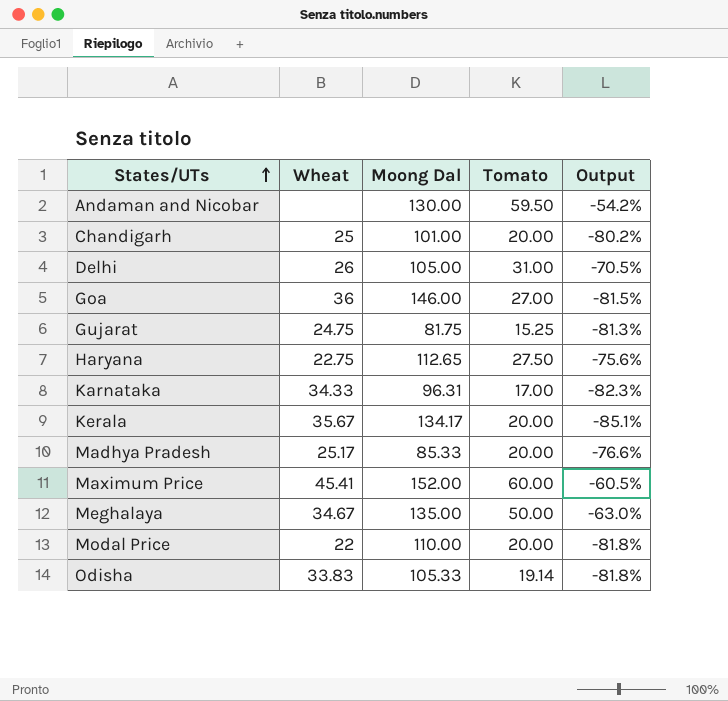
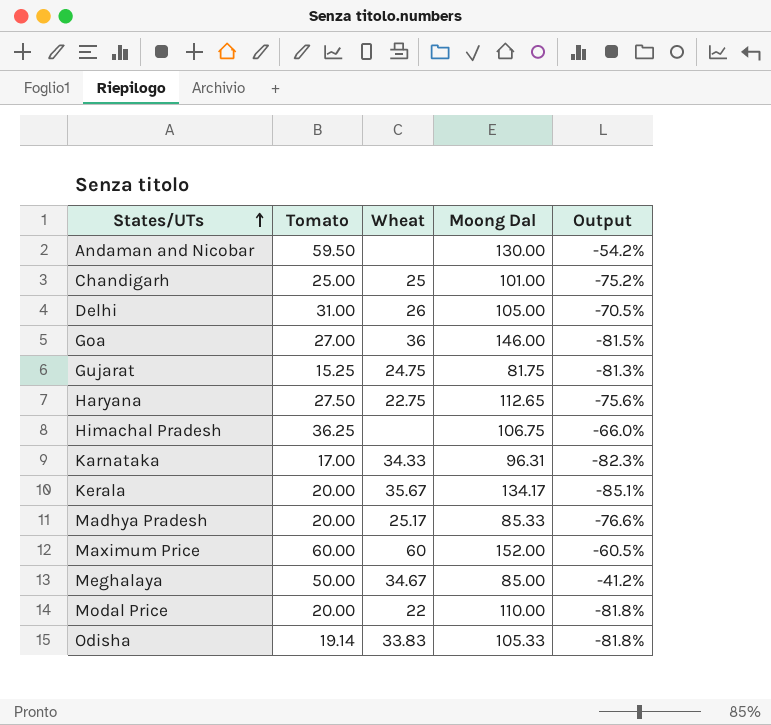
column Tomato | position: 4 -> 2
Chandigarh | Tomato: 20.00 -> 25.00
Chandigarh | Output: -80.2% -> -75.2%
row Himachal Pradesh: none -> 36.25 | none | 106.75 | -66.0%
Maximum Price | Wheat: 45.41 -> 60
Meghalaya | Moong Dal: 135.00 -> 85.00
Meghalaya | Output: -63.0% -> -41.2%

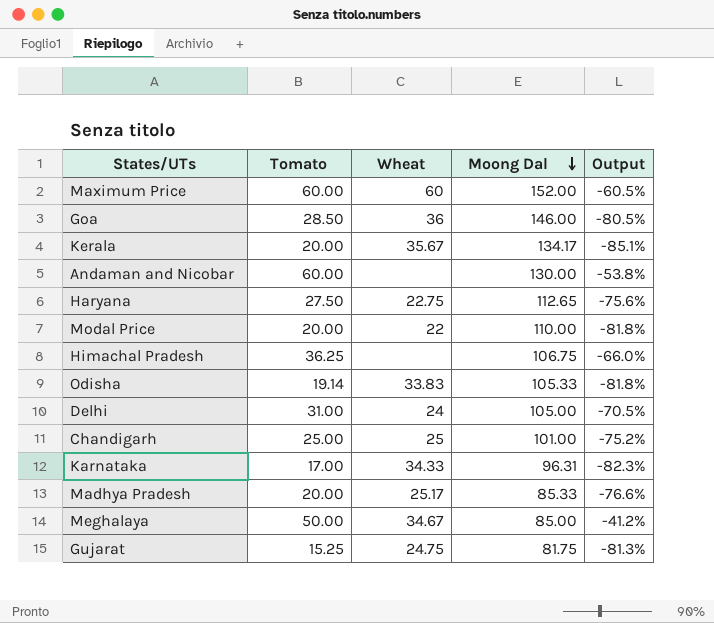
row order: States/UTs ascending -> Moong Dal descending
Goa | Tomato: 27.00 -> 28.50
Goa | Output: -81.5% -> -80.5%
Andaman and Nicobar | Tomato: 59.50 -> 60.00
Andaman and Nicobar | Output: -54.2% -> -53.8%
Delhi | Wheat: 26 -> 24

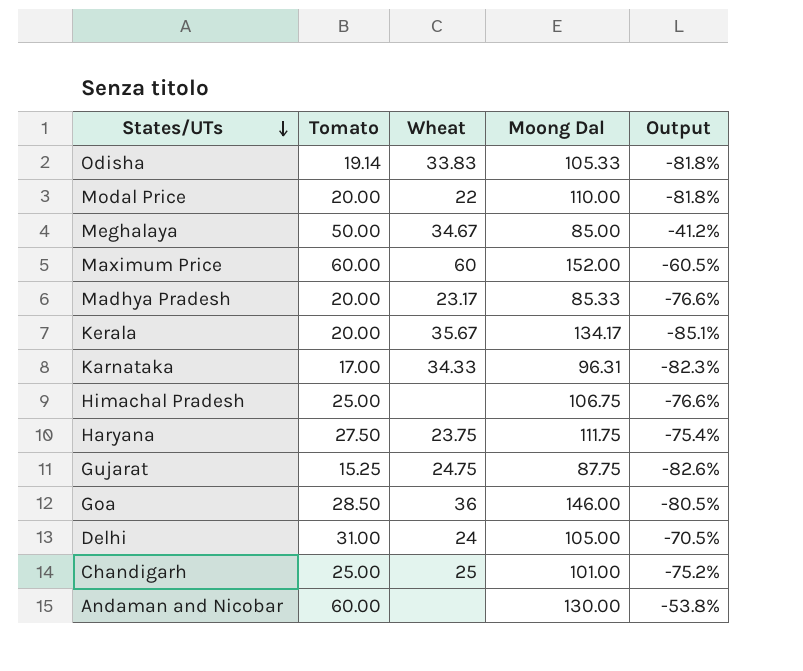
row order: Moong Dal descending -> States/UTs descending
Madhya Pradesh | Wheat: 25.17 -> 23.17
Himachal Pradesh | Tomato: 36.25 -> 25.00
Himachal Pradesh | Output: -66.0% -> -76.6%
Haryana | Wheat: 22.75 -> 23.75
Haryana | Moong Dal: 112.65 -> 111.75
Haryana | Output: -75.6% -> -75.4%
Gujarat | Moong Dal: 81.75 -> 87.75
Gujarat | Output: -81.3% -> -82.6%

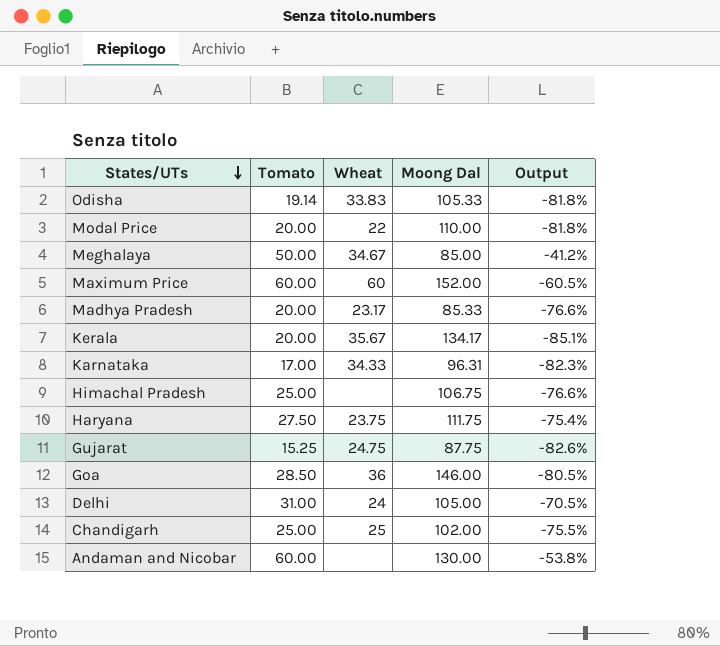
Chandigarh | Moong Dal: 101.00 -> 102.00
Chandigarh | Output: -75.2% -> -75.5%

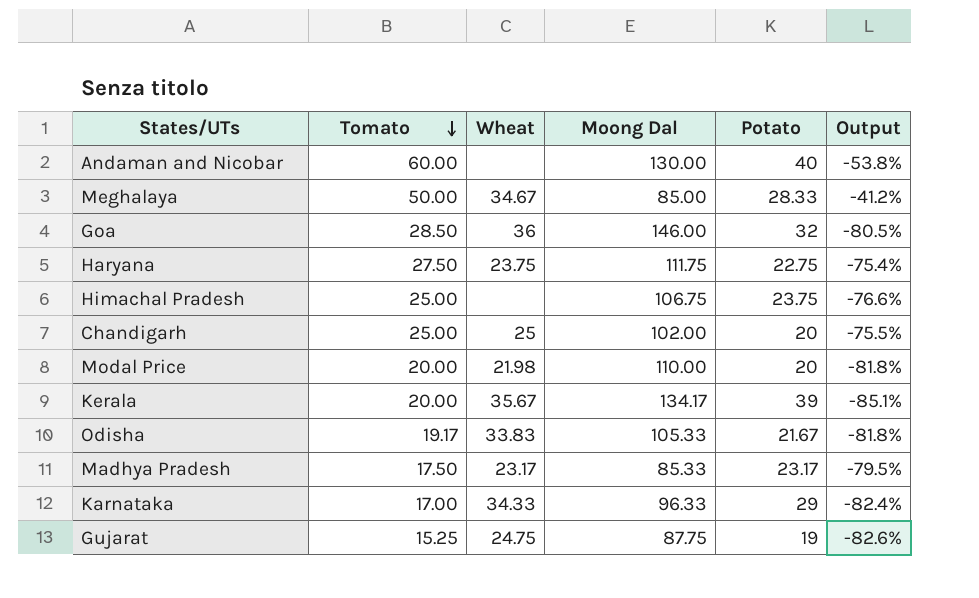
row order: States/UTs descending -> Tomato descending
column Potato | position: none -> 5
row Maximum Price: 60.00 | 60 | 152.00 | -60.5% -> none
row Delhi: 31.00 | 24 | 105.00 | -70.5% -> none
Modal Price | Wheat: 22 -> 21.98
Odisha | Tomato: 19.14 -> 19.17
Madhya Pradesh | Tomato: 20.00 -> 17.50
Madhya Pradesh | Output: -76.6% -> -79.5%
Karnataka | Moong Dal: 96.31 -> 96.33
Karnataka | Output: -82.3% -> -82.4%

